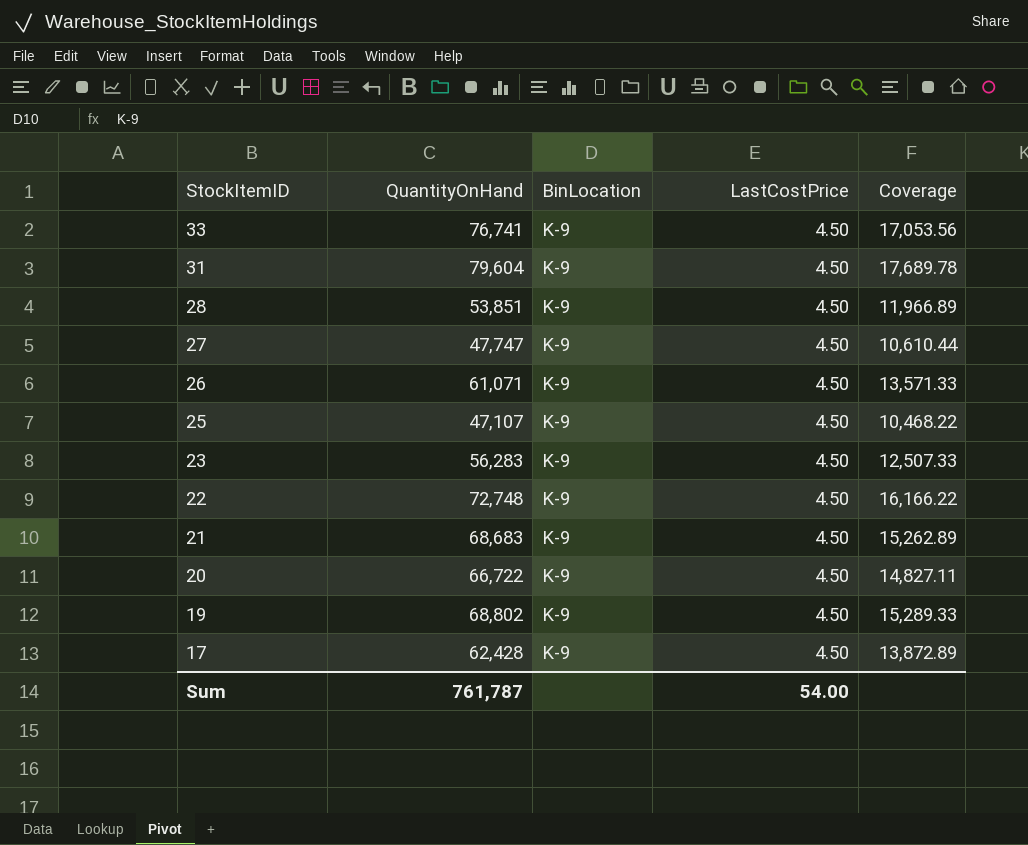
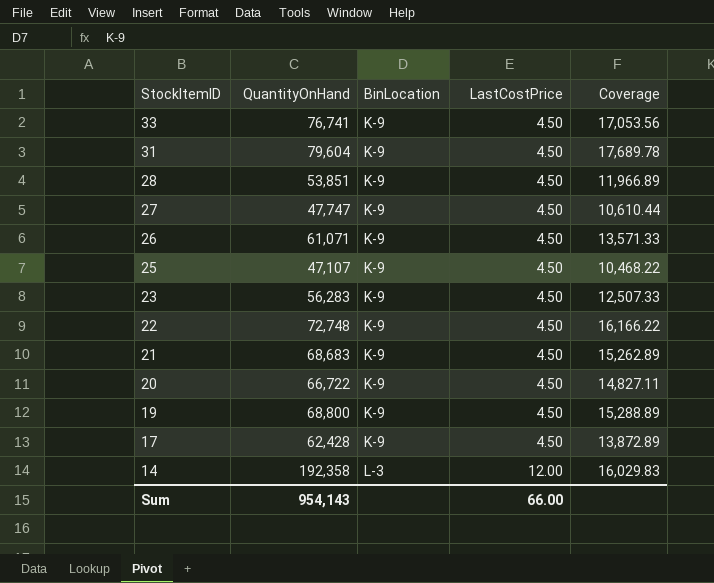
19 | QuantityOnHand: 68,802 -> 68,800
19 | Coverage: 15,289.33 -> 15,288.89
row 14: none -> 192,358 | L-3 | 12.00 | 16,029.83
Sum | QuantityOnHand: 761,787 -> 954,143
Sum | LastCostPrice: 54.00 -> 66.00

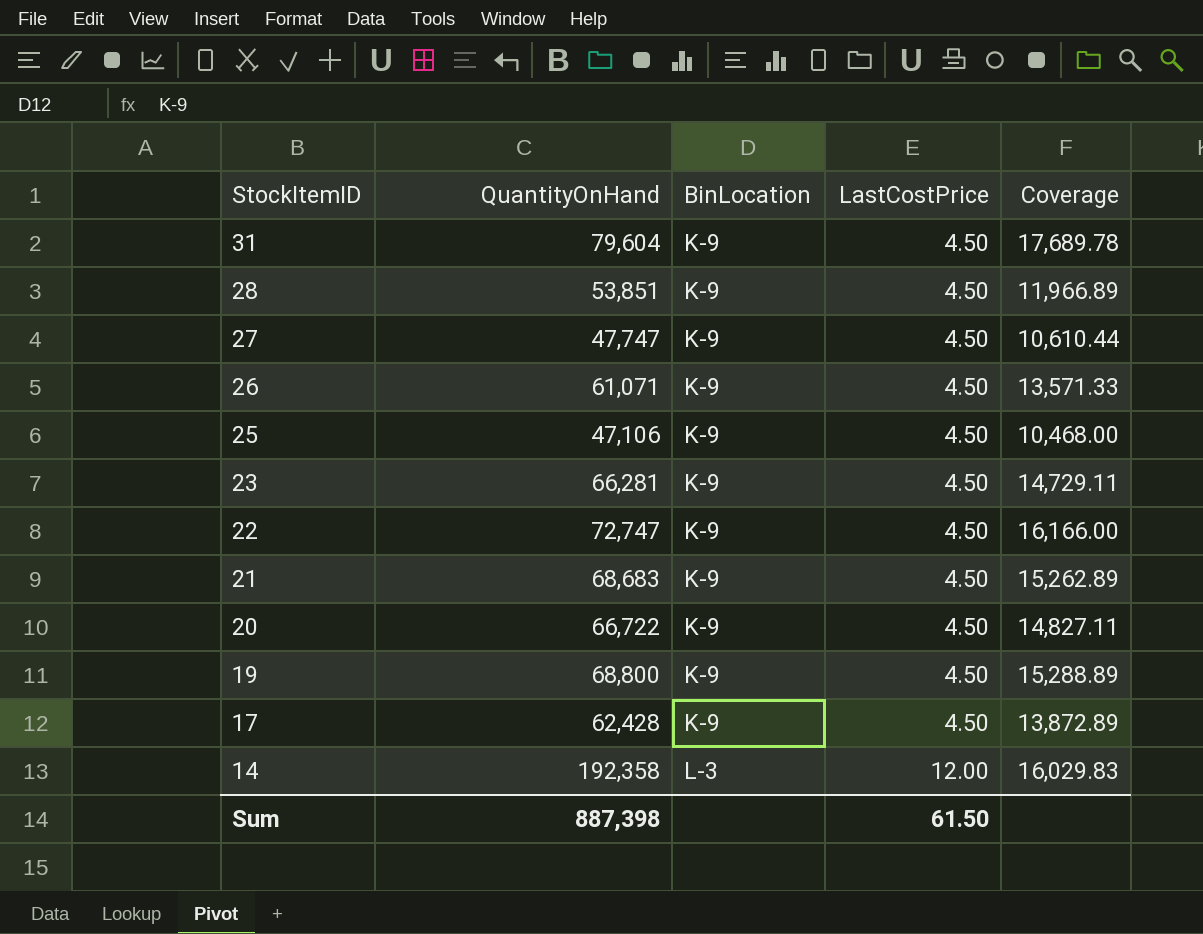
row 33: 76,741 | K-9 | 4.50 | 17,053.56 -> none
25 | QuantityOnHand: 47,107 -> 47,106
25 | Coverage: 10,468.22 -> 10,468.00
23 | QuantityOnHand: 56,283 -> 66,281
23 | Coverage: 12,507.33 -> 14,729.11
22 | QuantityOnHand: 72,748 -> 72,747
22 | Coverage: 16,166.22 -> 16,166.00
Sum | QuantityOnHand: 954,143 -> 887,398
Sum | LastCostPrice: 66.00 -> 61.50

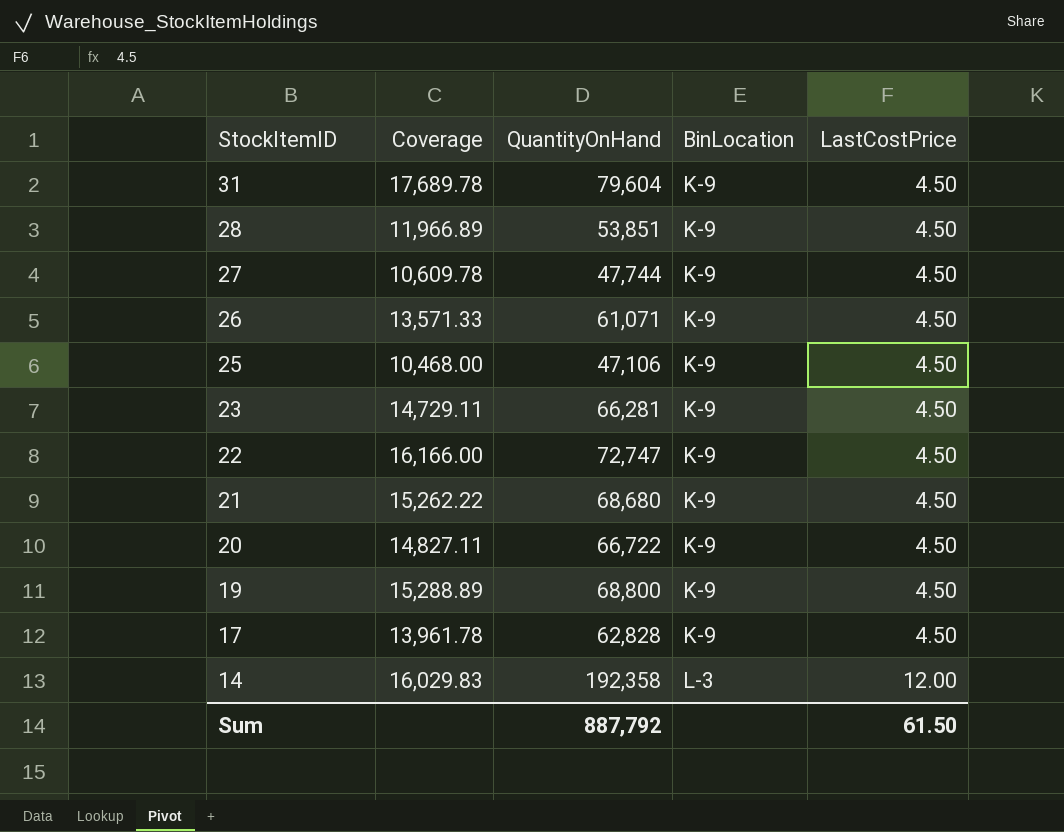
column Coverage | position: 5 -> 2
27 | Coverage: 10,610.44 -> 10,609.78
27 | QuantityOnHand: 47,747 -> 47,744
21 | Coverage: 15,262.89 -> 15,262.22
21 | QuantityOnHand: 68,683 -> 68,680
17 | Coverage: 13,872.89 -> 13,961.78
17 | QuantityOnHand: 62,428 -> 62,828
Sum | QuantityOnHand: 887,398 -> 887,792

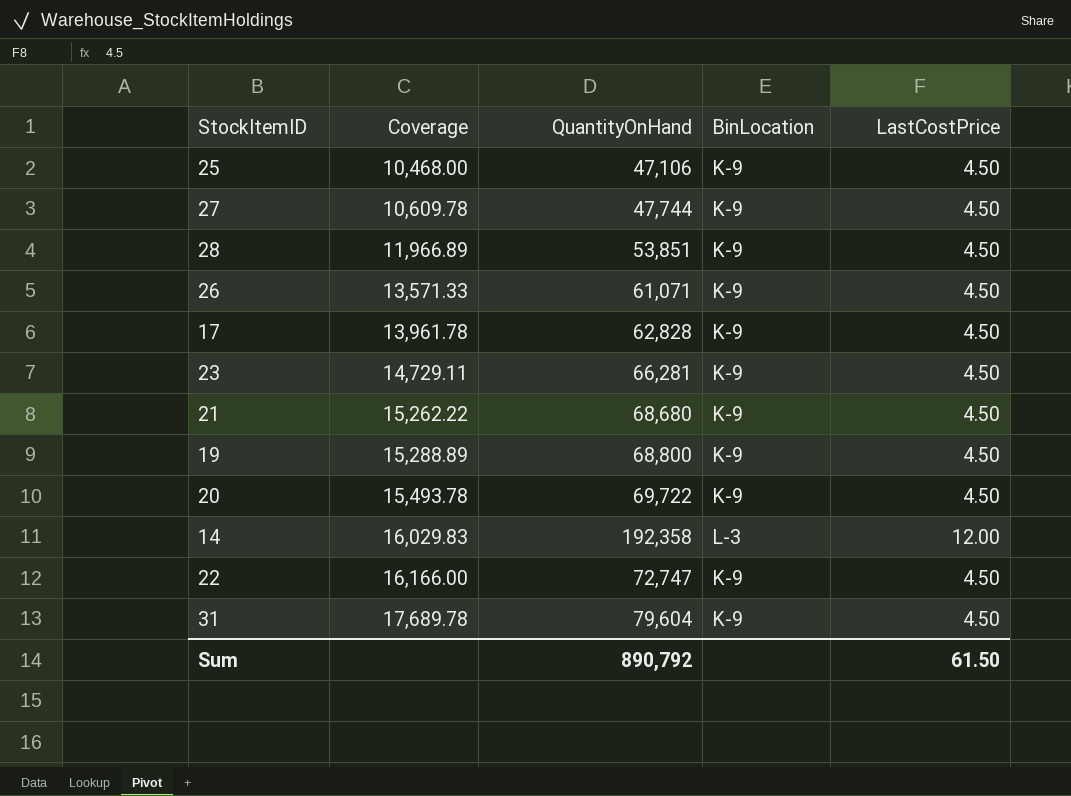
row order: StockItemID descending -> Coverage ascending
20 | Coverage: 14,827.11 -> 15,493.78
20 | QuantityOnHand: 66,722 -> 69,722
Sum | QuantityOnHand: 887,792 -> 890,792

